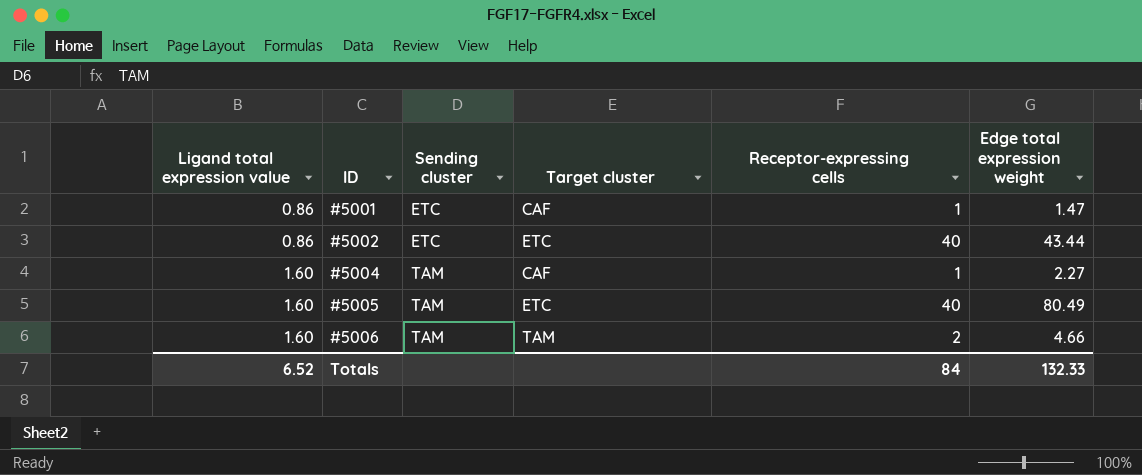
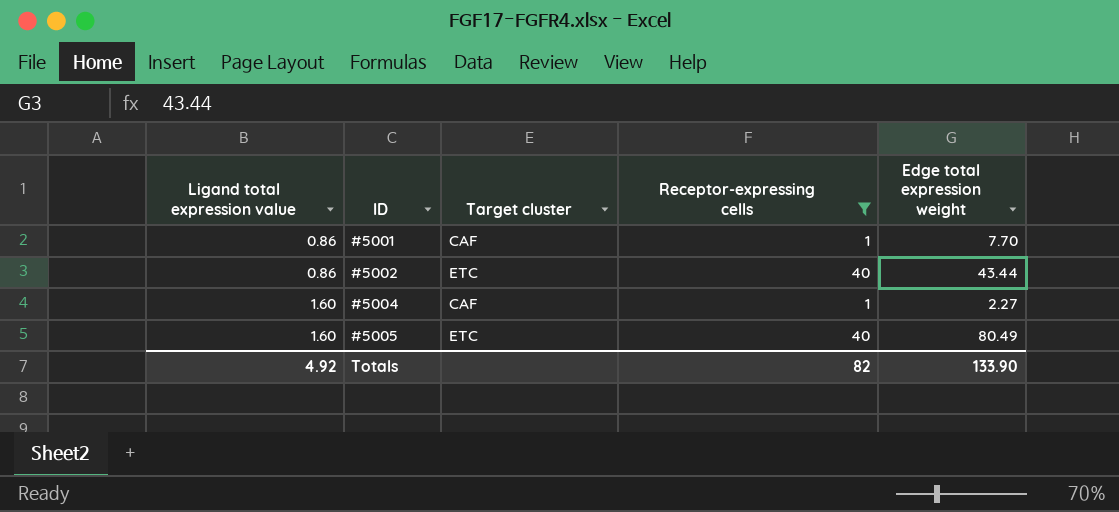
filter: none -> Receptor-expressing cells != 2
column Sending cluster | position: 3 -> none
#5001 | Edge total expression weight: 1.47 -> 7.70
Totals | Ligand total expression value: 6.52 -> 4.92
Totals | Receptor-expressing cells: 84 -> 82
Totals | Edge total expression weight: 132.33 -> 133.90

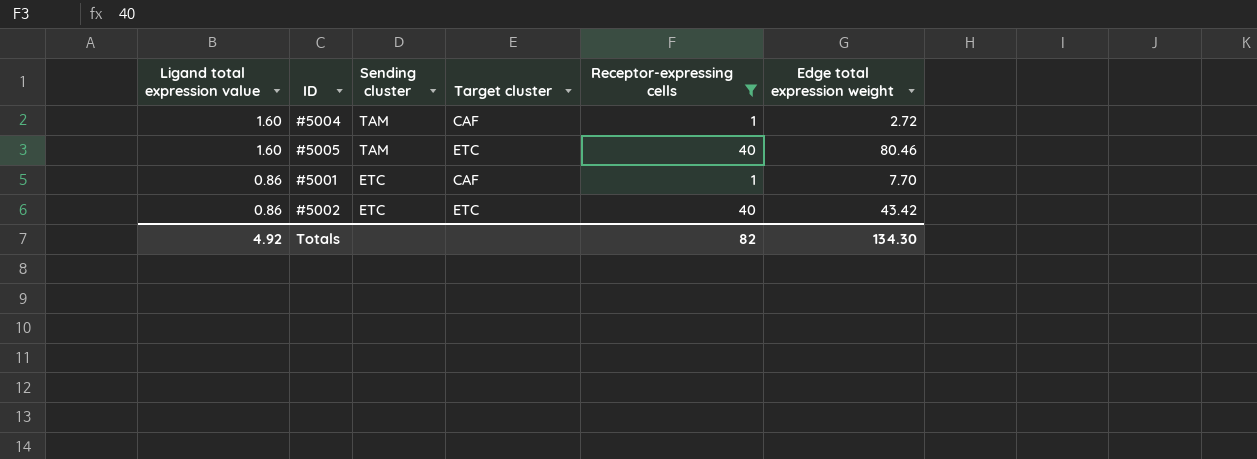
row order: Ligand total expression value ascending -> Ligand total expression value descending
column Sending cluster | position: none -> 3
#5004 | Edge total expression weight: 2.27 -> 2.72
#5005 | Edge total expression weight: 80.49 -> 80.46
#5002 | Edge total expression weight: 43.44 -> 43.42
Totals | Edge total expression weight: 133.90 -> 134.30

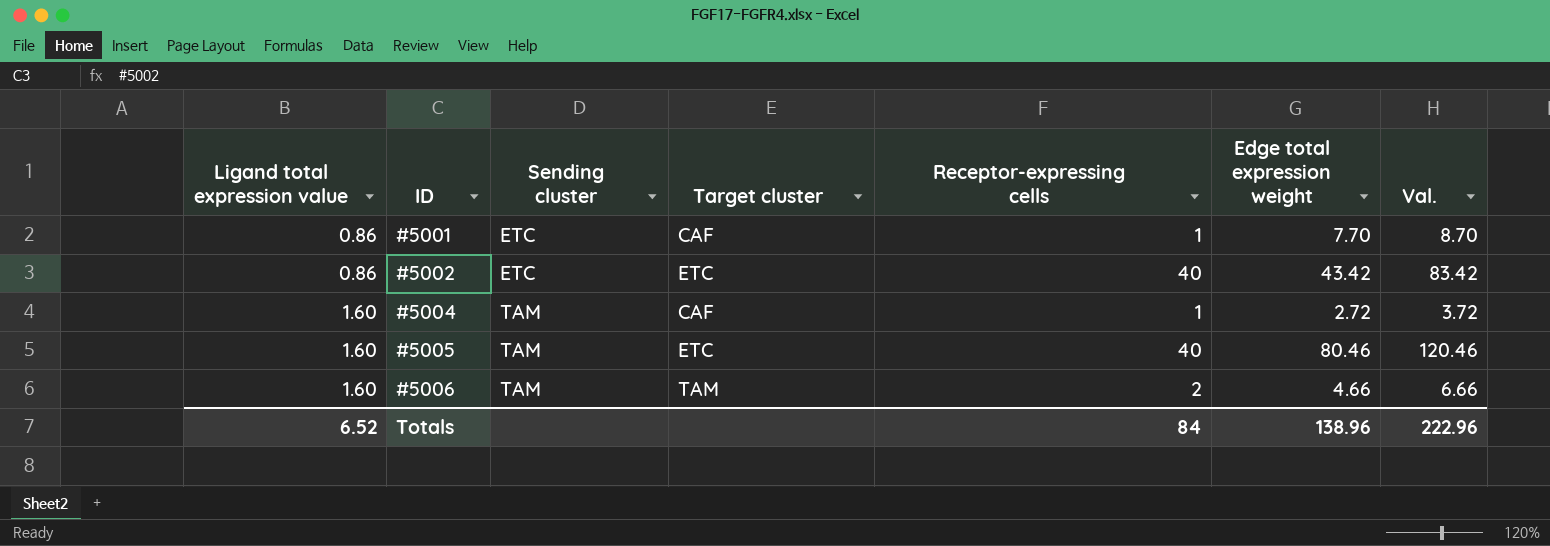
filter: Receptor-expressing cells != 2 -> none
row order: Ligand total expression value descending -> Ligand total expression value ascending
column Val. | formula: none -> [Receptor-expressing cells] + [Edge total expression weight]
Totals | Ligand total expression value: 4.92 -> 6.52
Totals | Receptor-expressing cells: 82 -> 84
Totals | Edge total expression weight: 134.30 -> 138.96

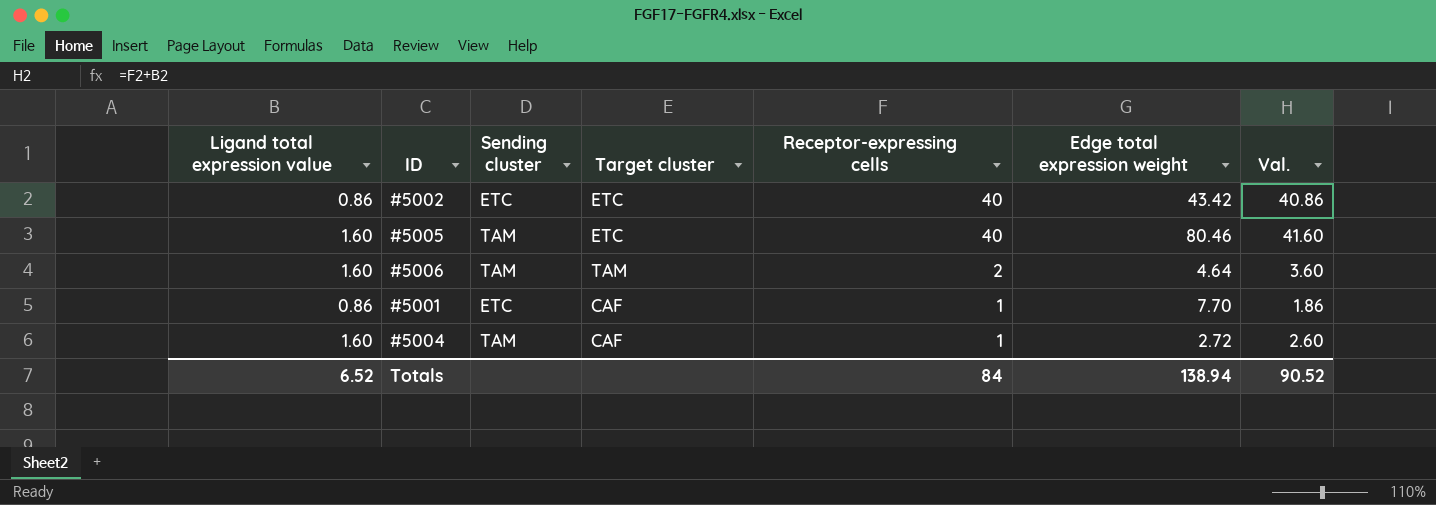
row order: Ligand total expression value ascending -> Receptor-expressing cells descending
column Val. | formula: [Receptor-expressing cells] + [Edge total expression weight] -> [Ligand total expression value] + [Receptor-expressing cells]
#5006 | Edge total expression weight: 4.66 -> 4.64
Totals | Edge total expression weight: 138.96 -> 138.94
Totals | Val.: 222.96 -> 90.52

